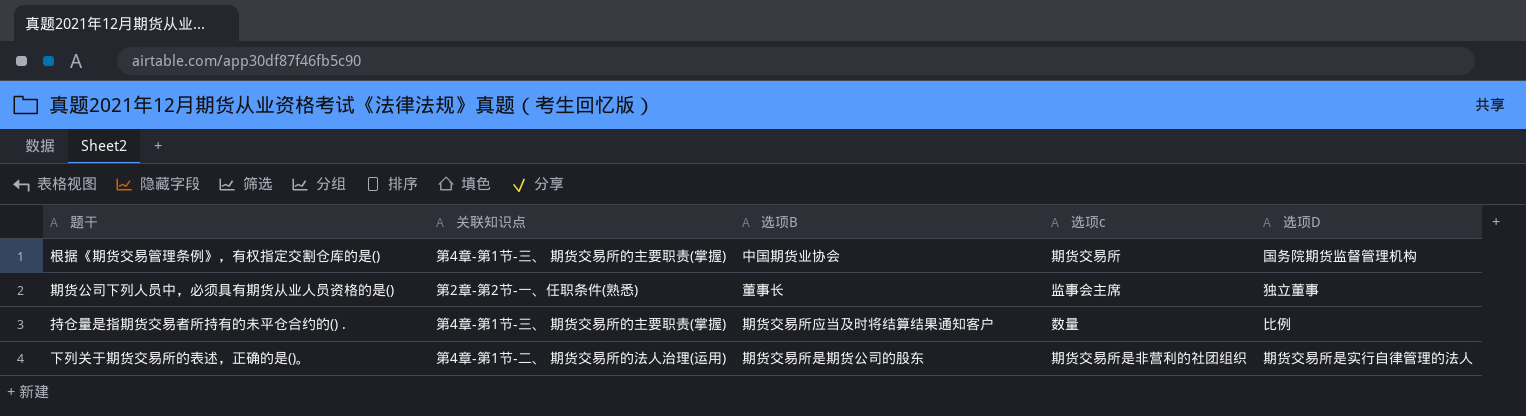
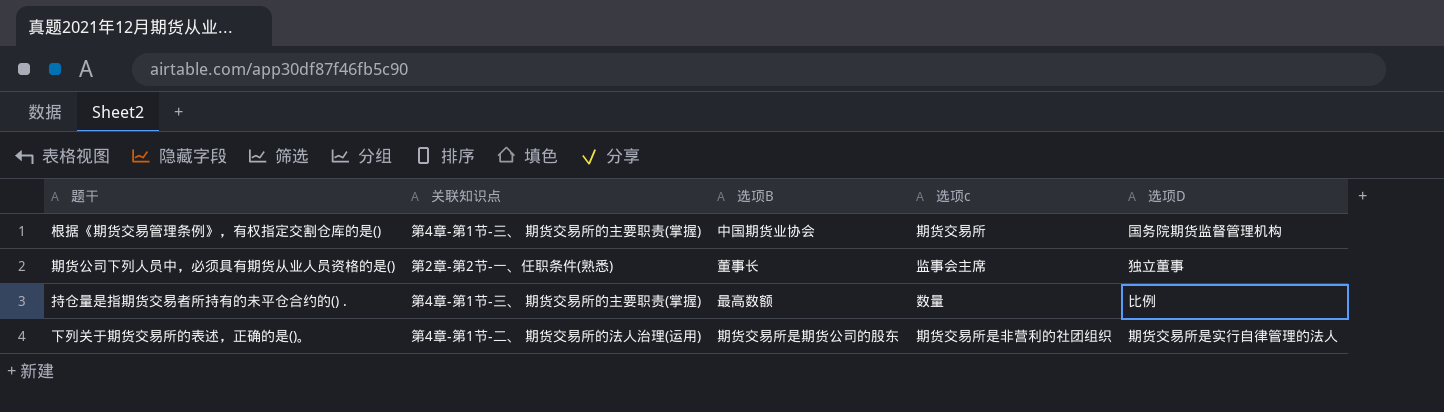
持仓量是指期货交易者所持有的未平仓合约的() . | 选项B: 期货交易所应当及时将结算结果通知客户 -> 最高数额

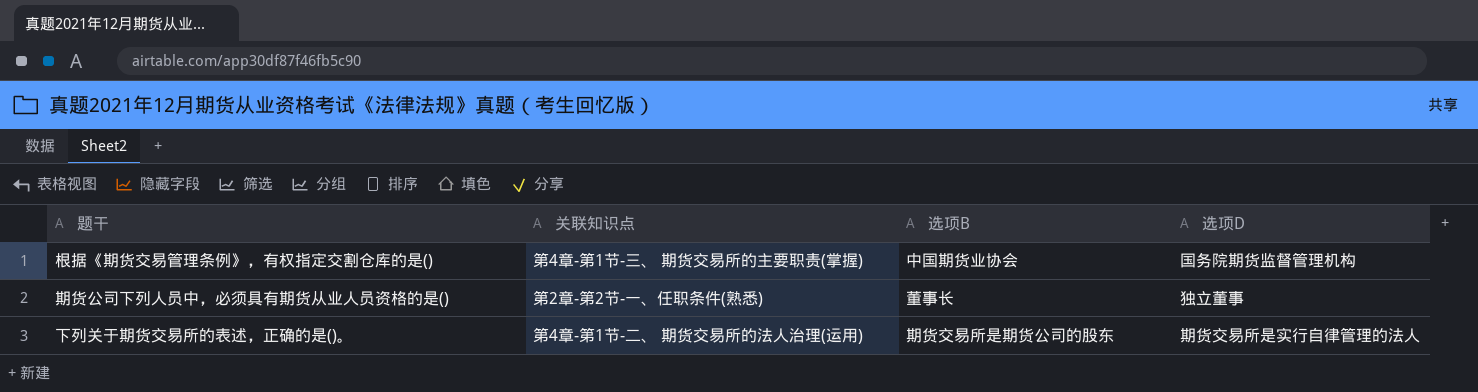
column 选项c | position: 4 -> none
row 持仓量是指期货交易者所持有的未平仓合约的() .: 第4章-第1节-三、 期货交易所的主要职责(掌握) | 最高数额 | 数量 | 比例 -> none

